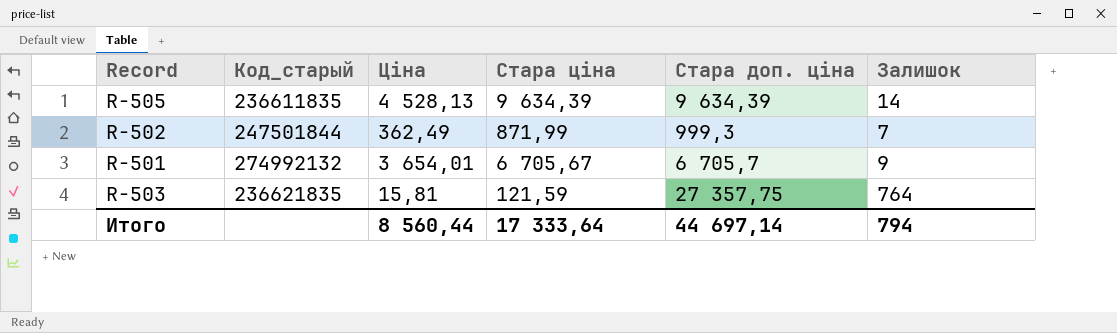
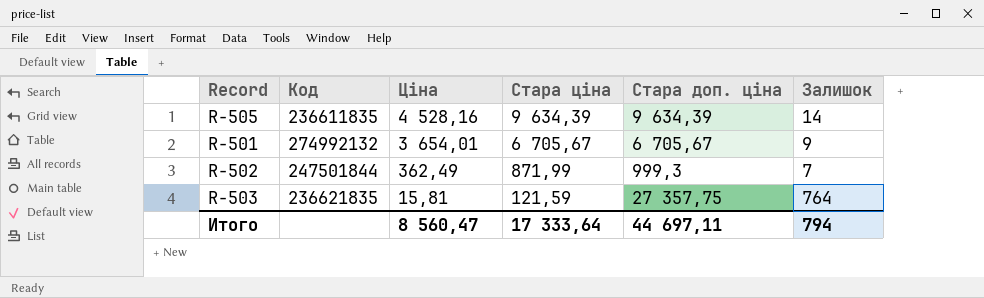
row order: none -> Ціна descending
column name: Код_старый -> Код
R-505 | Ціна: 4 528,13 -> 4 528,16
R-501 | Стара доп. ціна: 6 705,7 -> 6 705,67
Итого | Ціна: 8 560,44 -> 8 560,47
Итого | Стара доп. ціна: 44 697,14 -> 44 697,11

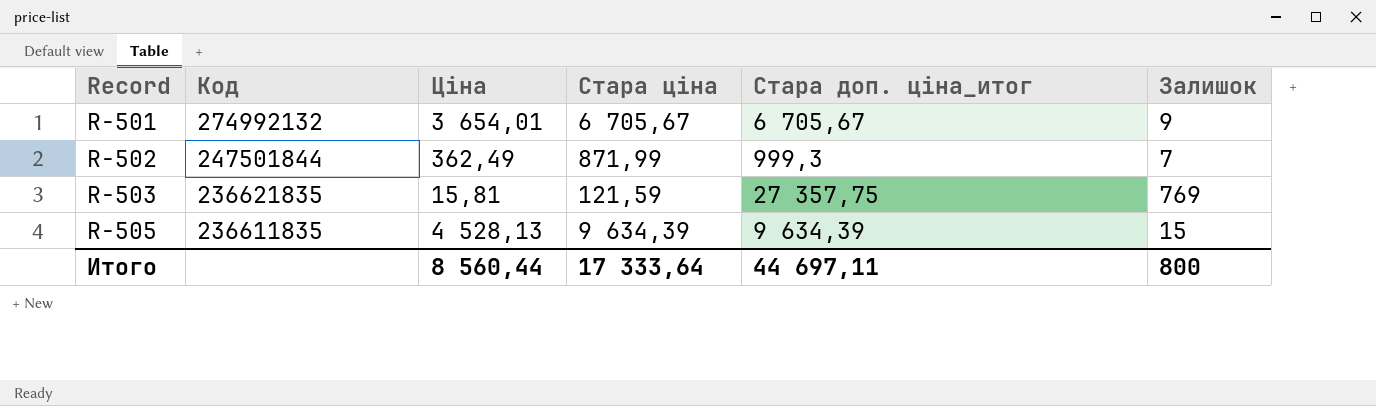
row order: Ціна descending -> Record ascending
column name: Стара доп. ціна -> Стара доп. ціна_итог
R-503 | Залишок: 764 -> 769
R-505 | Ціна: 4 528,16 -> 4 528,13
R-505 | Залишок: 14 -> 15
Итого | Ціна: 8 560,47 -> 8 560,44
Итого | Залишок: 794 -> 800

